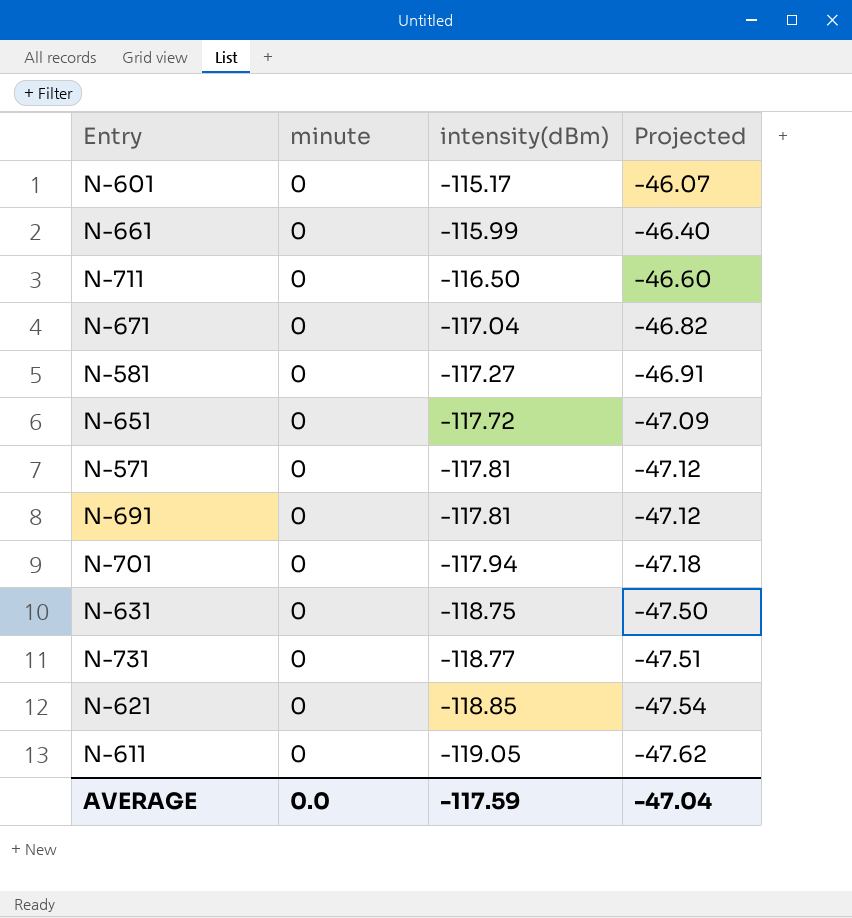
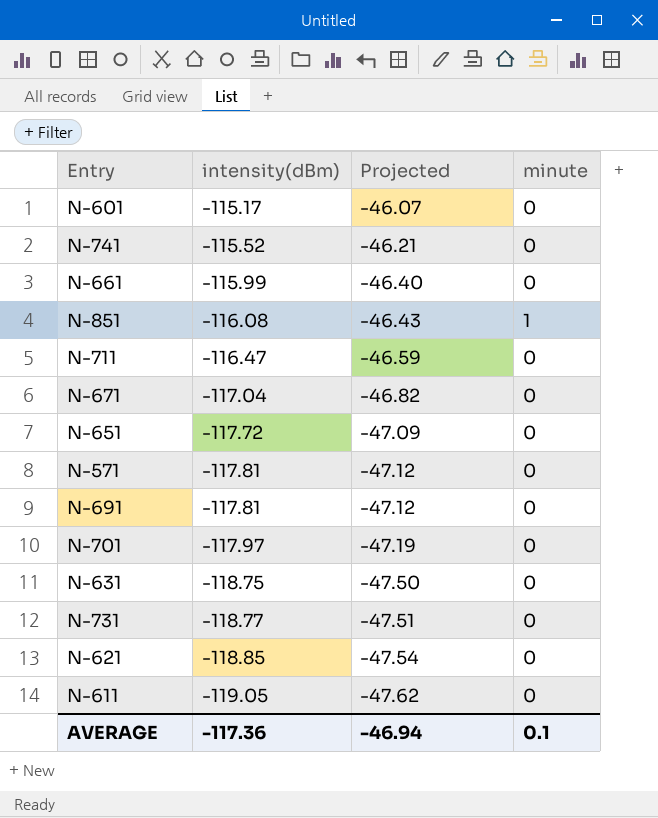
column minute | position: 2 -> 4
row N-581: 0 | -117.27 | -46.91 -> none
row N-741: none -> -115.52 | -46.21 | 0
row N-851: none -> -116.08 | -46.43 | 1
N-711 | intensity(dBm): -116.50 -> -116.47
N-711 | Projected: -46.60 -> -46.59
N-701 | intensity(dBm): -117.94 -> -117.97
N-701 | Projected: -47.18 -> -47.19
AVERAGE | intensity(dBm): -117.59 -> -117.36
AVERAGE | Projected: -47.04 -> -46.94
AVERAGE | minute: 0.0 -> 0.1

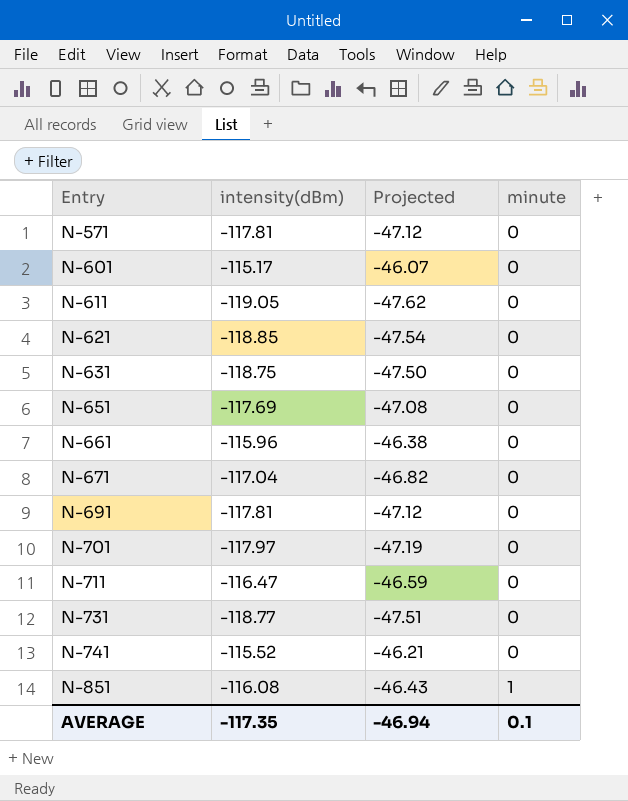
row order: intensity(dBm) descending -> Entry ascending
N-651 | intensity(dBm): -117.72 -> -117.69
N-651 | Projected: -47.09 -> -47.08
N-661 | intensity(dBm): -115.99 -> -115.96
N-661 | Projected: -46.40 -> -46.38
AVERAGE | intensity(dBm): -117.36 -> -117.35

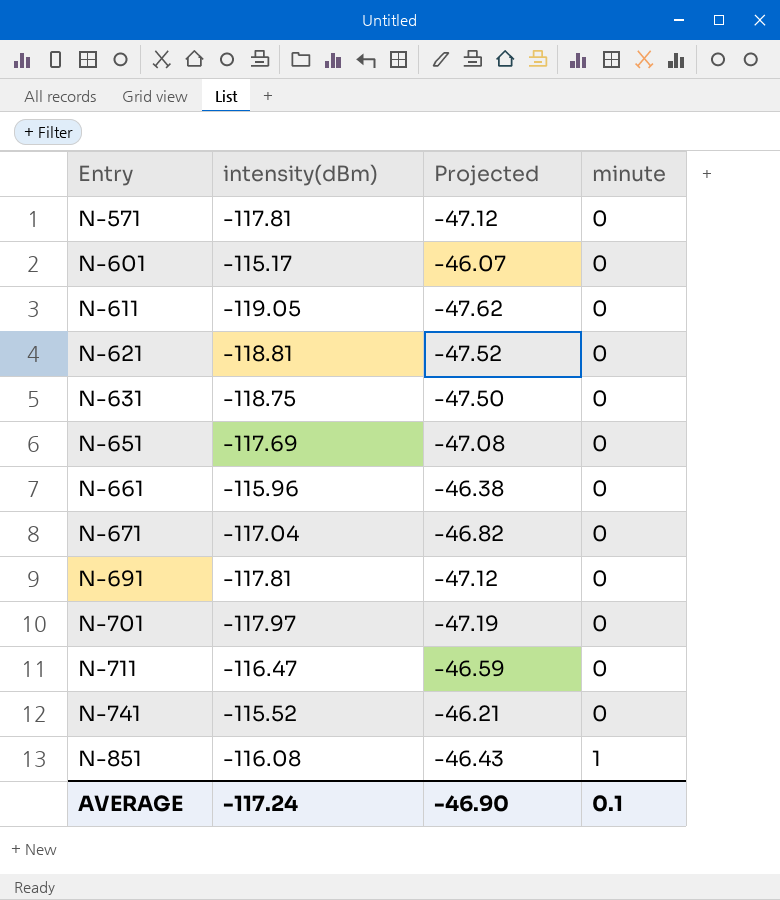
row N-731: -118.77 | -47.51 | 0 -> none
N-621 | intensity(dBm): -118.85 -> -118.81
N-621 | Projected: -47.54 -> -47.52
AVERAGE | intensity(dBm): -117.35 -> -117.24
AVERAGE | Projected: -46.94 -> -46.90

